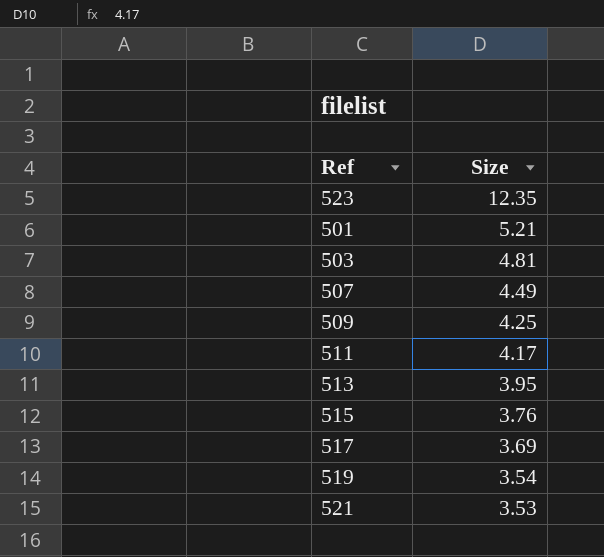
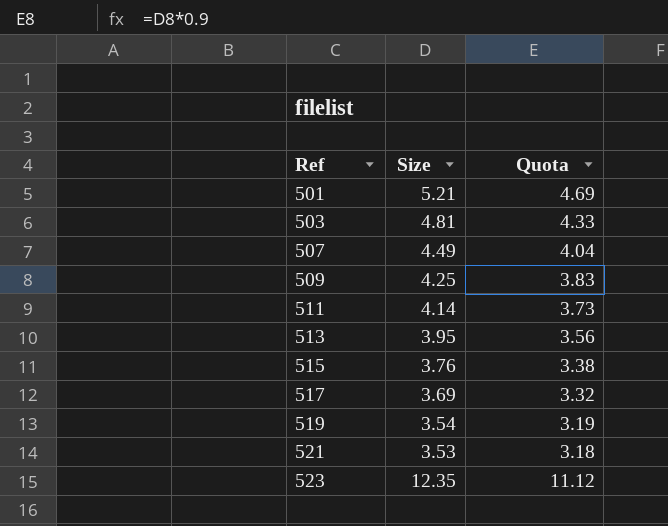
row order: Size descending -> Ref ascending
column Quota | formula: none -> [Size] * 0.9
511 | Size: 4.17 -> 4.14

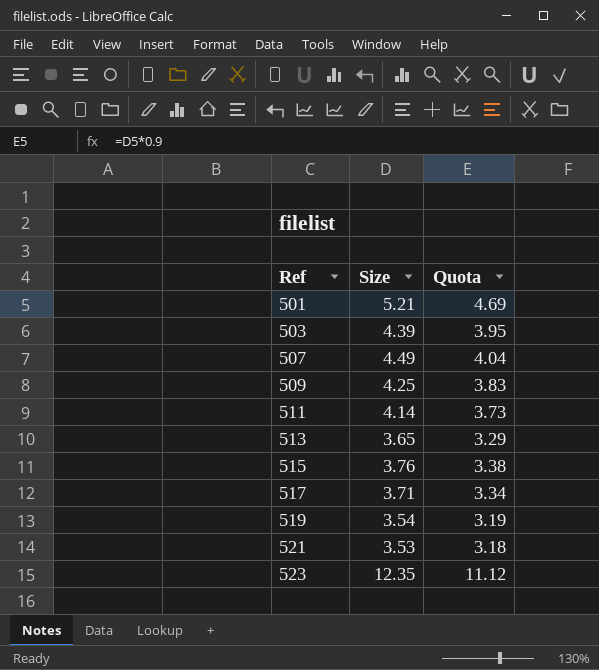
503 | Size: 4.81 -> 4.39
503 | Quota: 4.33 -> 3.95
513 | Size: 3.95 -> 3.65
513 | Quota: 3.56 -> 3.29
517 | Size: 3.69 -> 3.71
517 | Quota: 3.32 -> 3.34

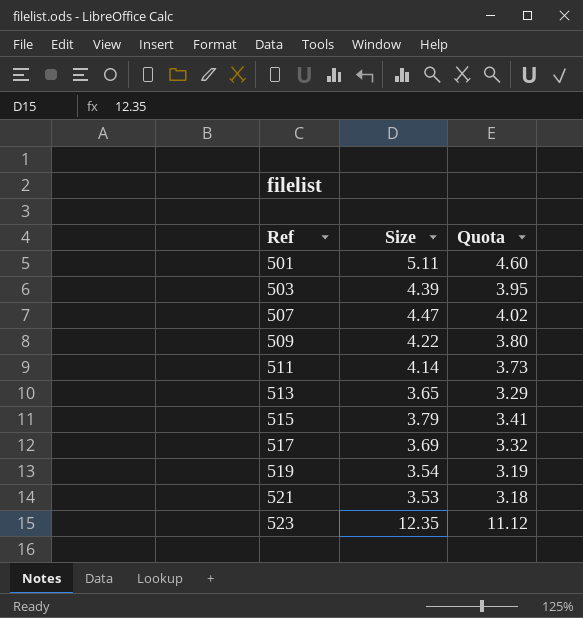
501 | Size: 5.21 -> 5.11
501 | Quota: 4.69 -> 4.60
507 | Size: 4.49 -> 4.47
507 | Quota: 4.04 -> 4.02
509 | Size: 4.25 -> 4.22
509 | Quota: 3.83 -> 3.80
515 | Size: 3.76 -> 3.79
515 | Quota: 3.38 -> 3.41
517 | Size: 3.71 -> 3.69
517 | Quota: 3.34 -> 3.32

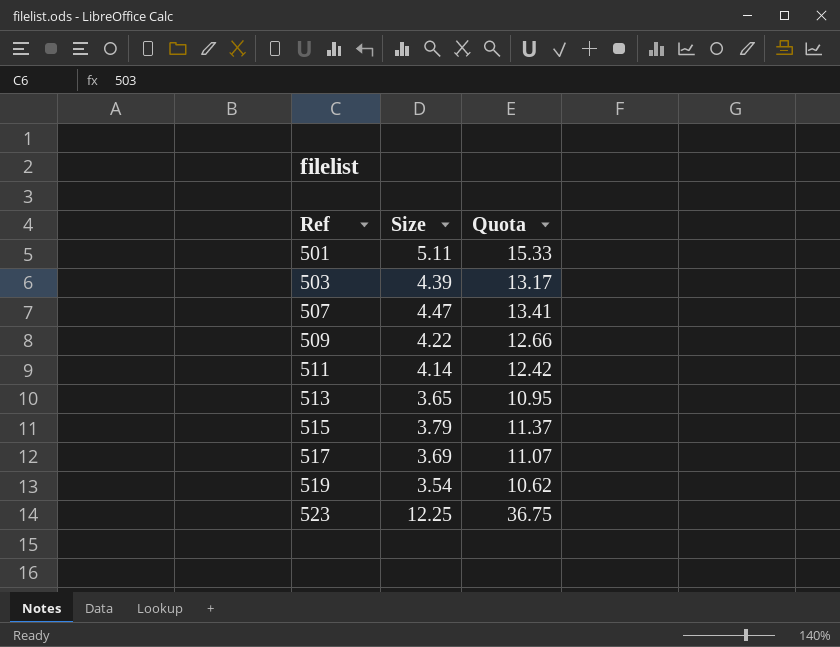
column Quota | formula: [Size] * 0.9 -> [Size] * 3
row 521: 3.53 | 3.18 -> none
523 | Size: 12.35 -> 12.25

